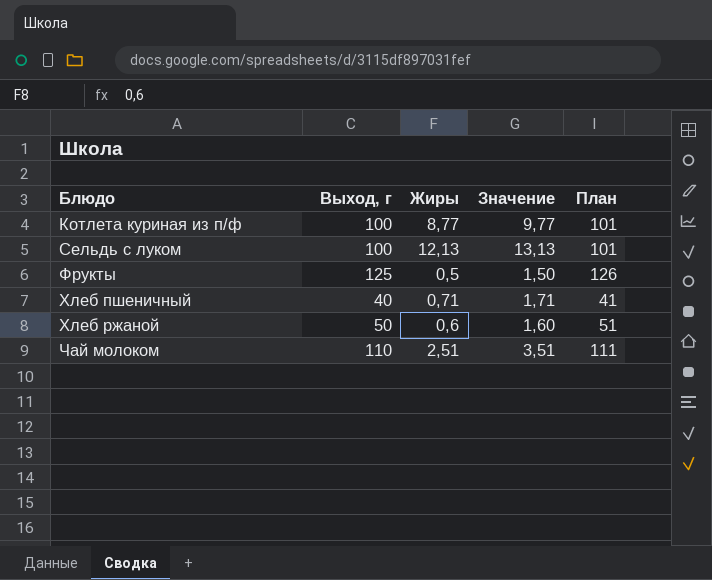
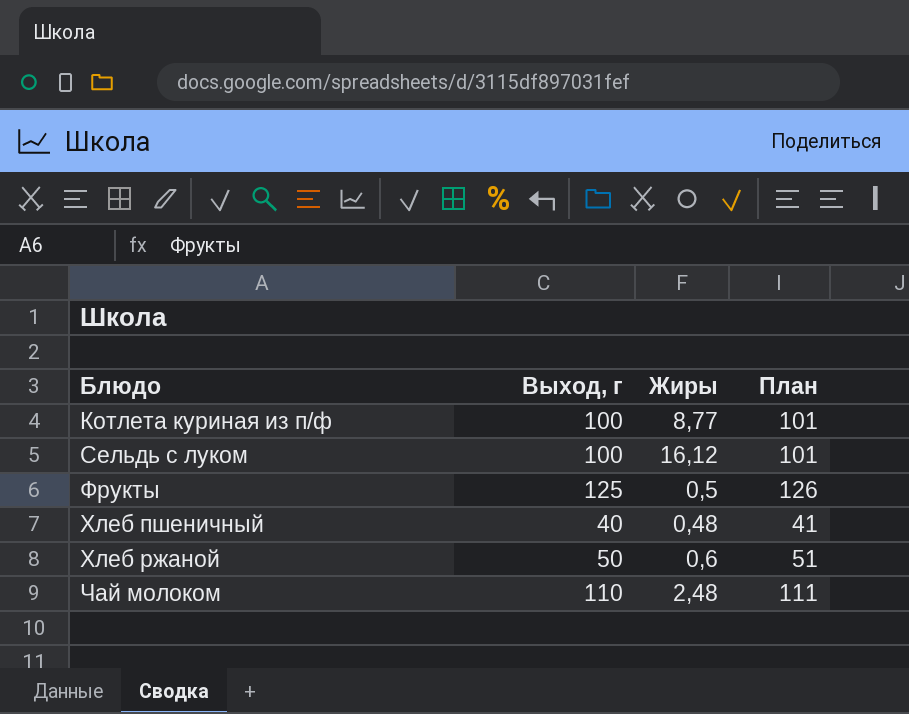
column Значение | formula: [Жиры] + 1 -> none
Сельдь с луком | Жиры: 12,13 -> 16,12
Хлеб пшеничный | Жиры: 0,71 -> 0,48
Чай молоком | Жиры: 2,51 -> 2,48

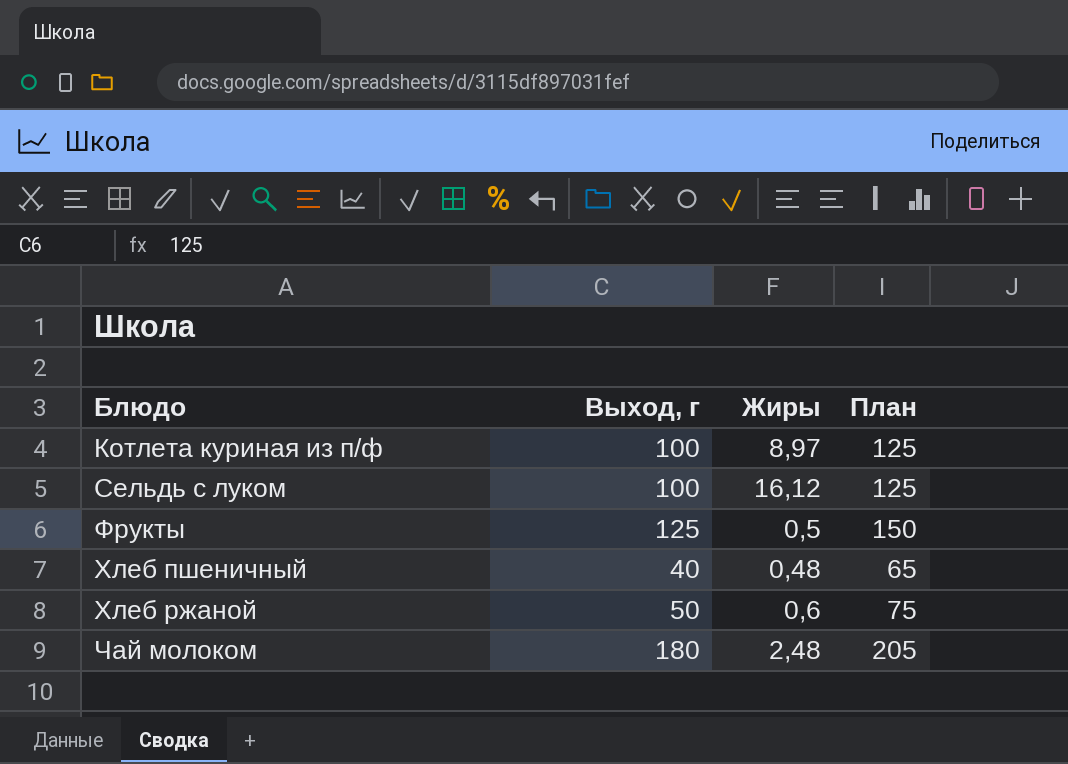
column План | formula: [Выход, г] + 1 -> [Выход, г] + 25
Котлета куриная из п/ф | Жиры: 8,77 -> 8,97
Чай молоком | Выход, г: 110 -> 180

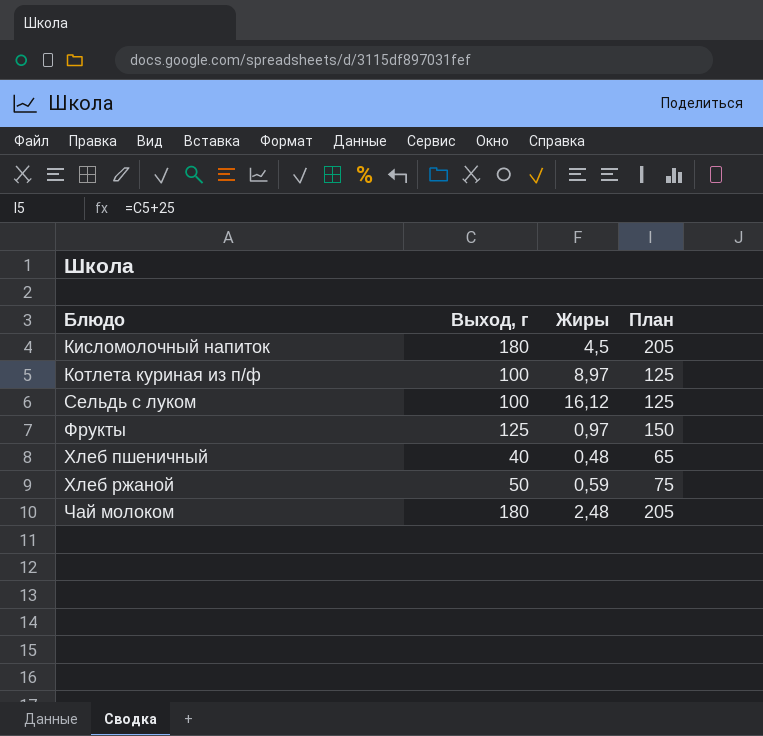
row Кисломолочный напиток: none -> 180 | 4,5 | 205
Фрукты | Жиры: 0,5 -> 0,97
Хлеб ржаной | Жиры: 0,6 -> 0,59

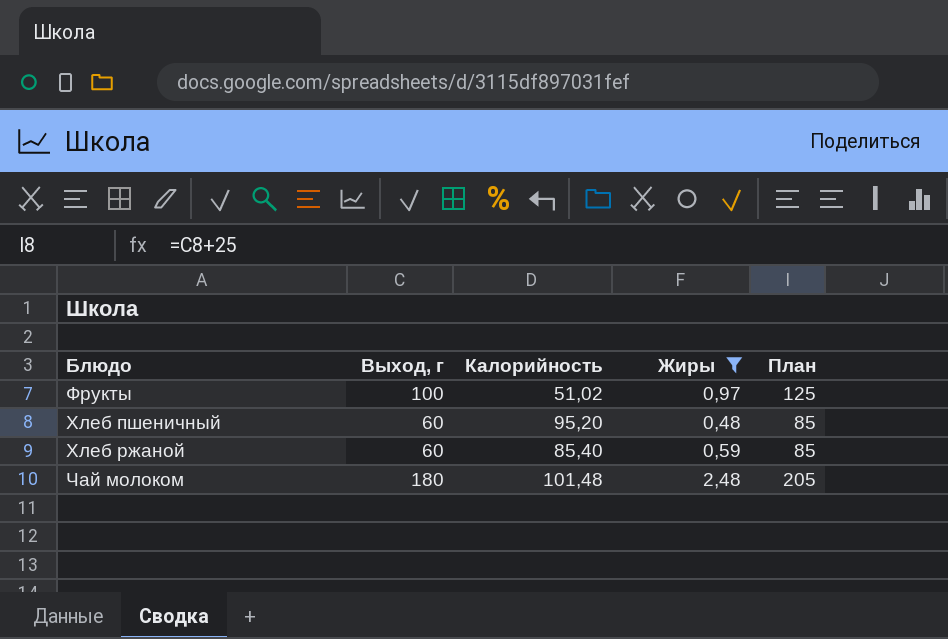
filter: none -> Жиры <= 2,48
column Калорийность | position: none -> 3
Фрукты | Выход, г: 125 -> 100
Фрукты | План: 150 -> 125
Хлеб пшеничный | Выход, г: 40 -> 60
Хлеб пшеничный | План: 65 -> 85
Хлеб ржаной | Выход, г: 50 -> 60
Хлеб ржаной | План: 75 -> 85

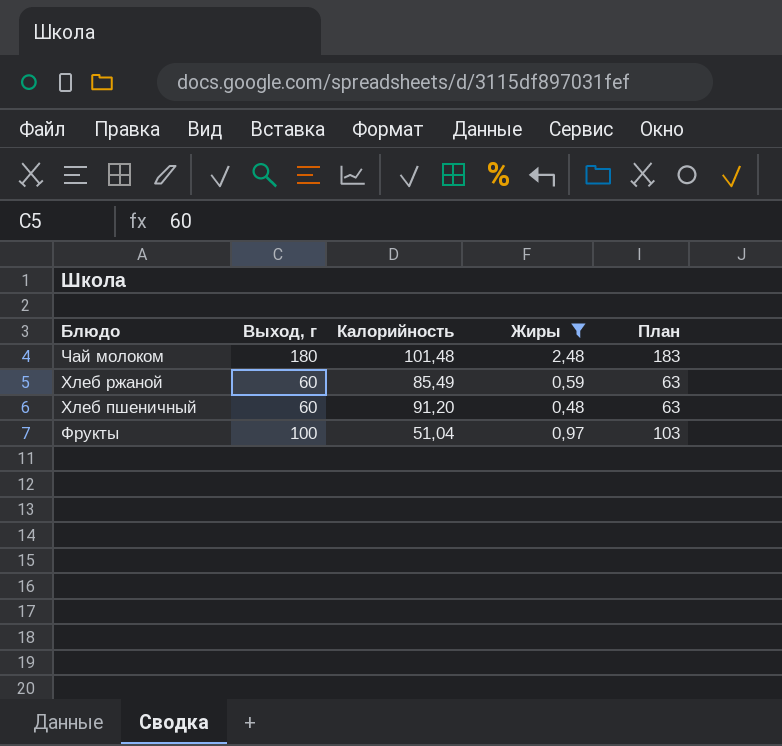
row order: Блюдо ascending -> Блюдо descending
column План | formula: [Выход, г] + 25 -> [Выход, г] + 3
Хлеб ржаной | Калорийность: 85,40 -> 85,49
Хлеб пшеничный | Калорийность: 95,20 -> 91,20
Фрукты | Калорийность: 51,02 -> 51,04

